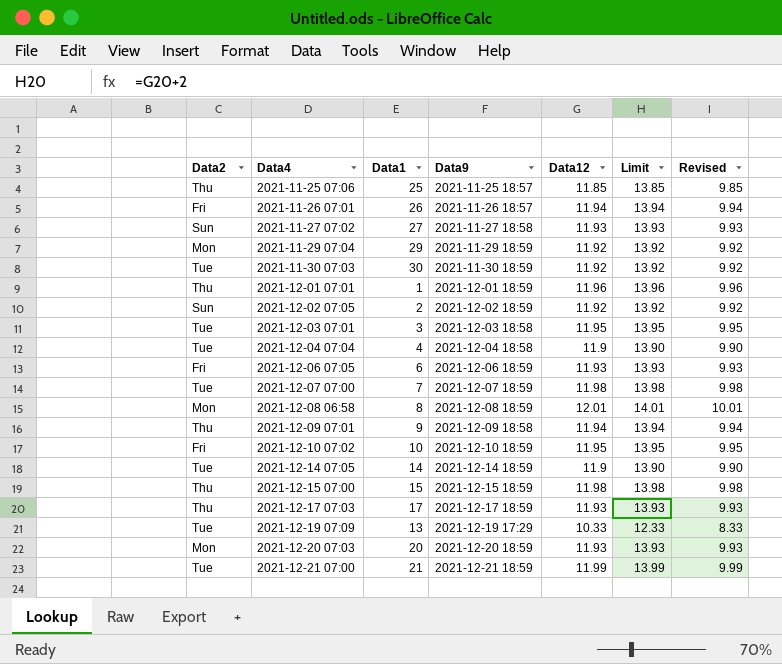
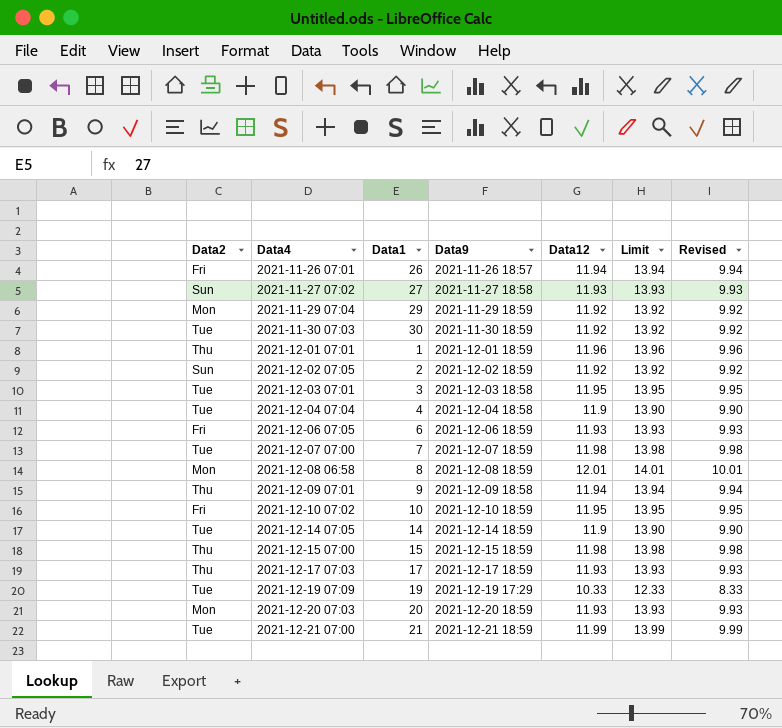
row 2021-11-25 07:06: Thu | 25 | 2021-11-25 18:57 | 11.85 | 13.85 | 9.85 -> none
2021-12-19 07:09 | Data1: 13 -> 19

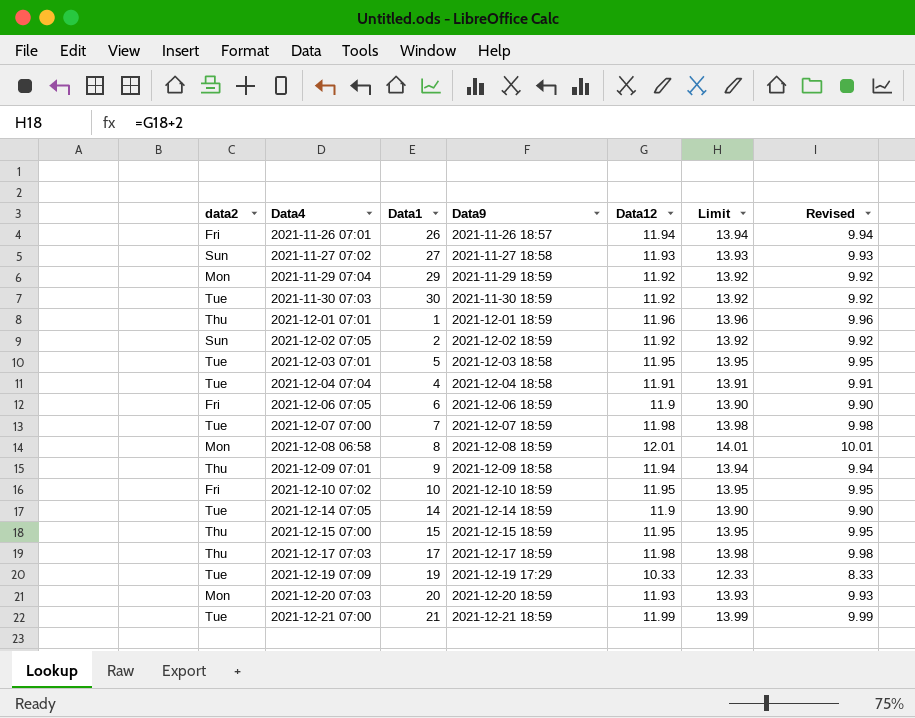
column name: Data2 -> data2
2021-12-03 07:01 | Data1: 3 -> 5
2021-12-04 07:04 | Data12: 11.9 -> 11.91
2021-12-04 07:04 | Limit: 13.90 -> 13.91
2021-12-04 07:04 | Revised: 9.90 -> 9.91
2021-12-06 07:05 | Data12: 11.93 -> 11.9
2021-12-06 07:05 | Limit: 13.93 -> 13.90
2021-12-06 07:05 | Revised: 9.93 -> 9.90
2021-12-15 07:00 | Data12: 11.98 -> 11.95
2021-12-15 07:00 | Limit: 13.98 -> 13.95
2021-12-15 07:00 | Revised: 9.98 -> 9.95
2021-12-17 07:03 | Data12: 11.93 -> 11.98
2021-12-17 07:03 | Limit: 13.93 -> 13.98
2021-12-17 07:03 | Revised: 9.93 -> 9.98

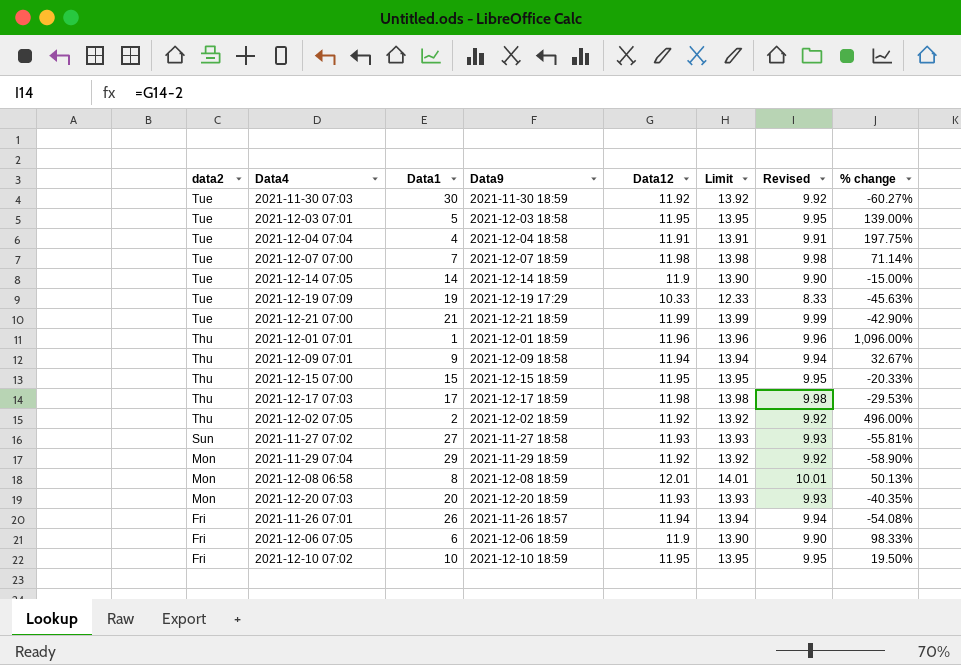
row order: Data4 ascending -> data2 descending
column % change | formula: none -> ([Data12] - [Data1]) / [Data1]
2021-12-02 07:05 | data2: Sun -> Thu

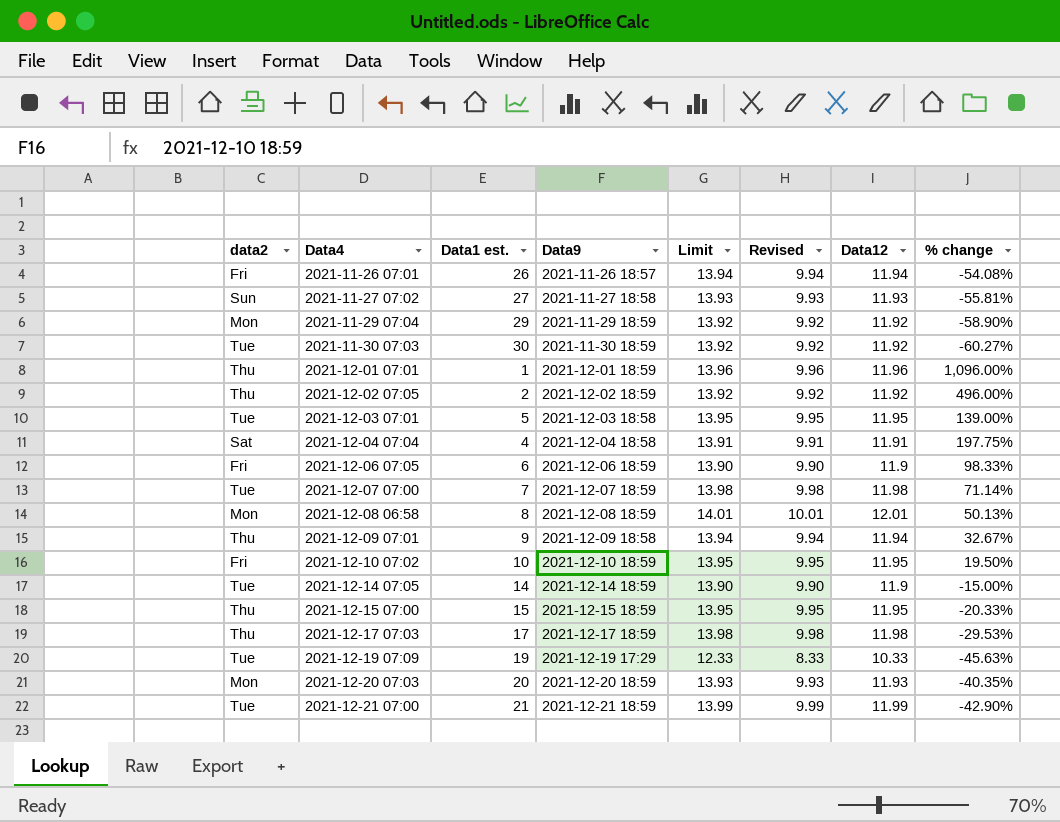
row order: data2 descending -> Data4 ascending
column name: Data1 -> Data1 est.
column Data12 | position: 5 -> 7
2021-12-04 07:04 | data2: Tue -> Sat

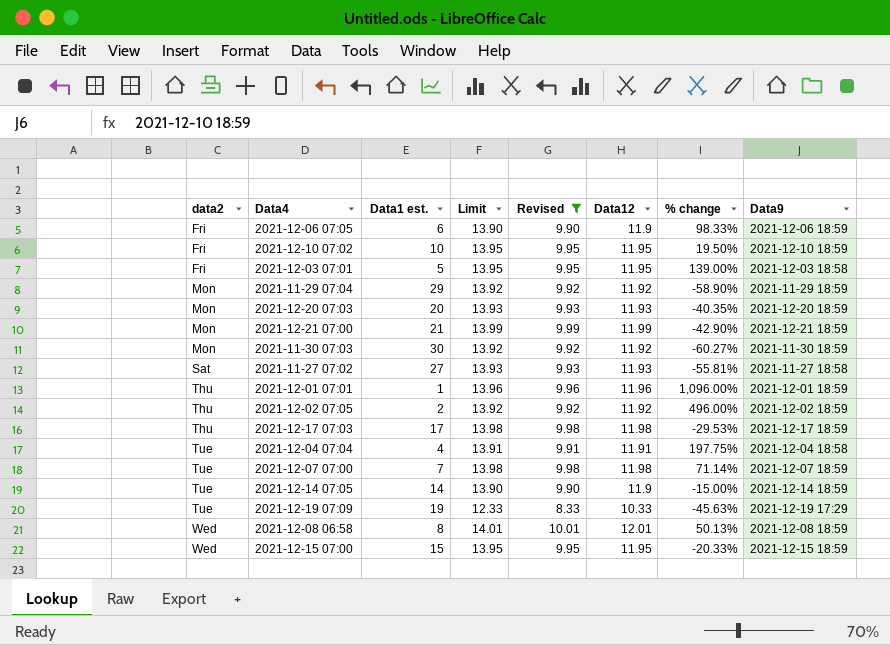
filter: none -> Revised != 9.94
row order: Data4 ascending -> data2 ascending
column Data9 | position: 4 -> 8
2021-12-03 07:01 | data2: Tue -> Fri
2021-12-21 07:00 | data2: Tue -> Mon
2021-11-30 07:03 | data2: Tue -> Mon
2021-11-27 07:02 | data2: Sun -> Sat
2021-12-04 07:04 | data2: Sat -> Tue
2021-12-08 06:58 | data2: Mon -> Wed
2021-12-15 07:00 | data2: Thu -> Wed

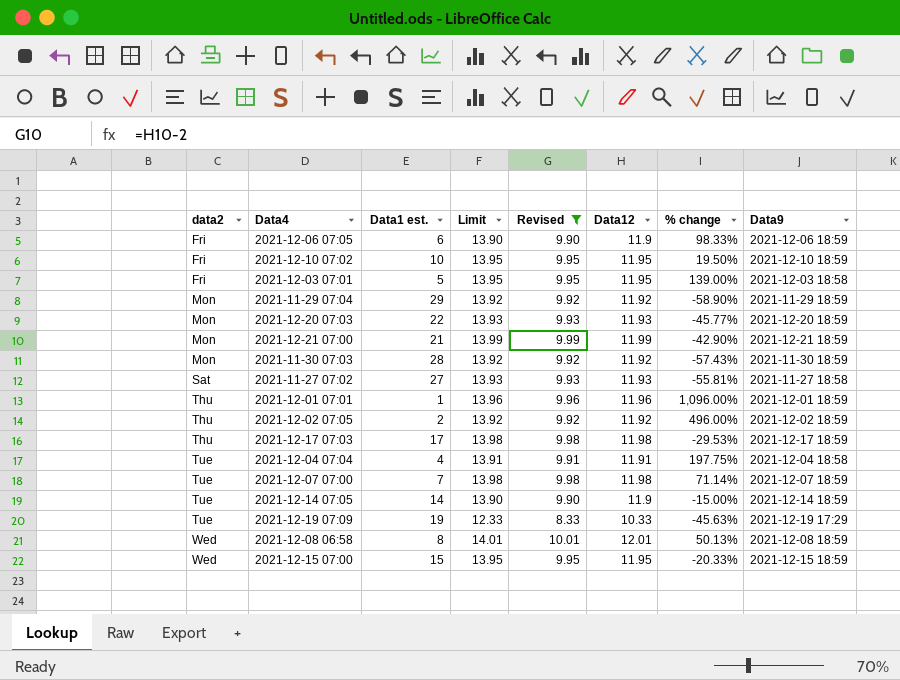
2021-12-20 07:03 | Data1 est.: 20 -> 22
2021-12-20 07:03 | % change: -40.35% -> -45.77%
2021-11-30 07:03 | Data1 est.: 30 -> 28
2021-11-30 07:03 | % change: -60.27% -> -57.43%

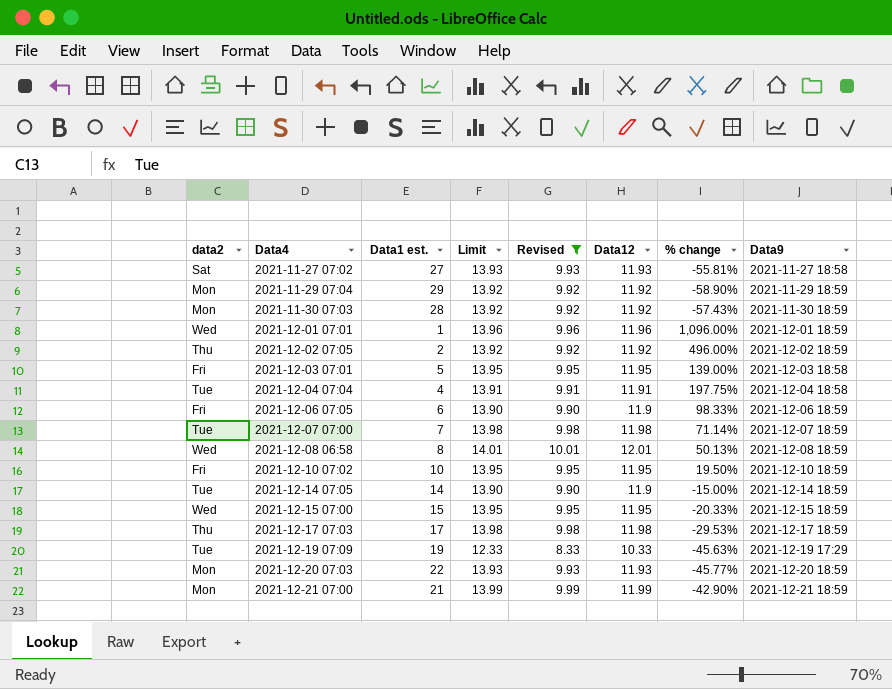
row order: data2 ascending -> Data4 ascending
2021-12-01 07:01 | data2: Thu -> Wed

